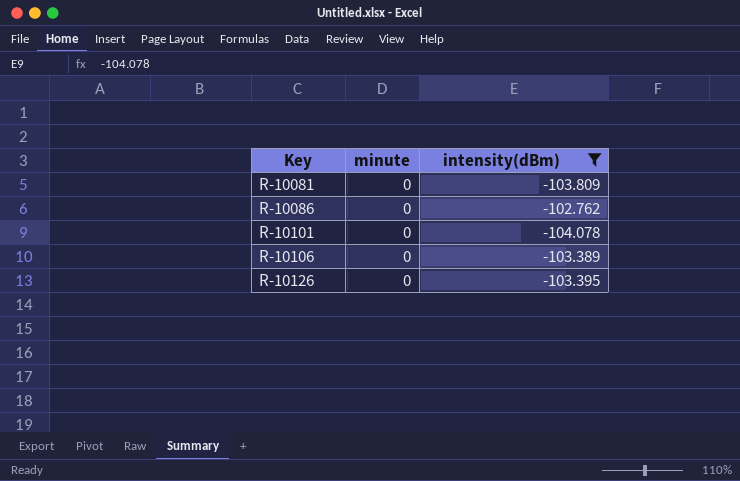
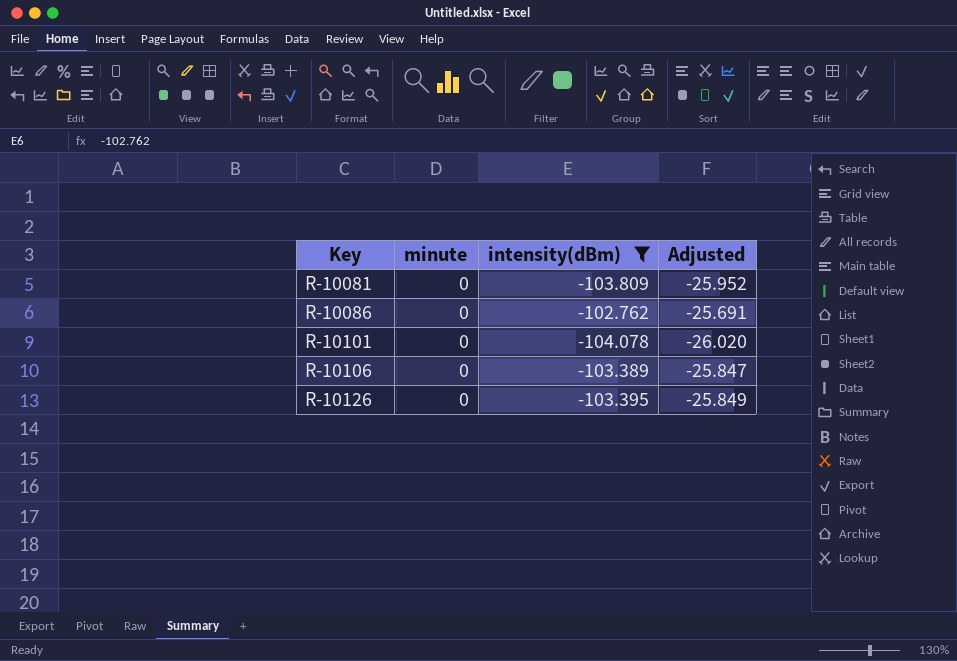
column Adjusted | formula: none -> [intensity(dBm)] * 0.25

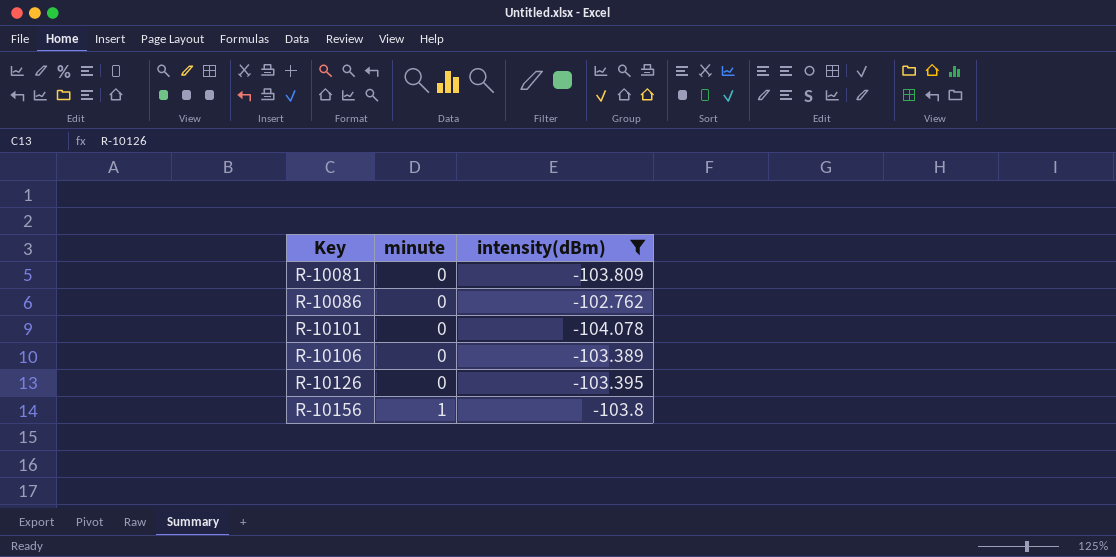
column Adjusted | formula: [intensity(dBm)] * 0.25 -> none
row R-10156: none -> 1 | -103.8

